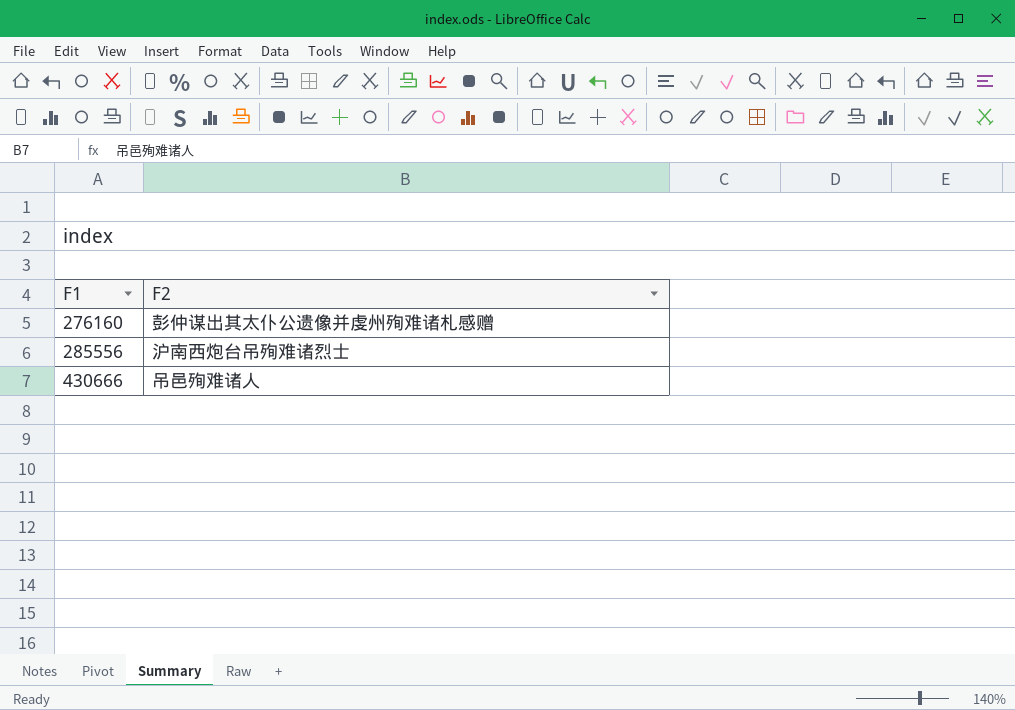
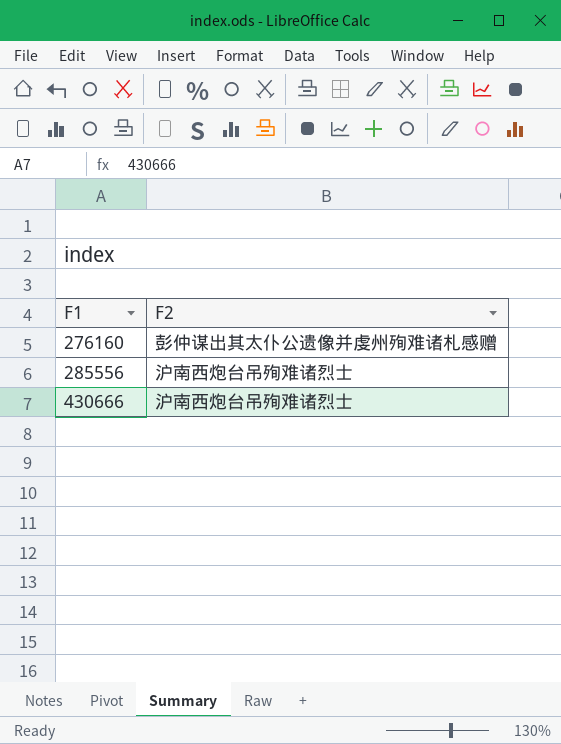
430666 | F2: 吊邑殉难诸人 -> 沪南西炮台吊殉难诸烈士

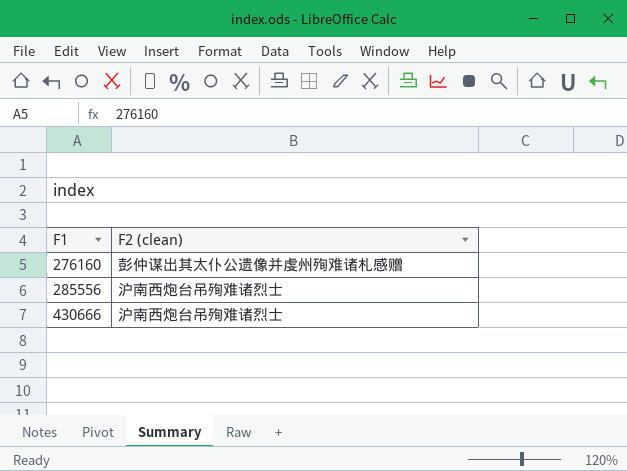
column name: F2 -> F2 (clean)

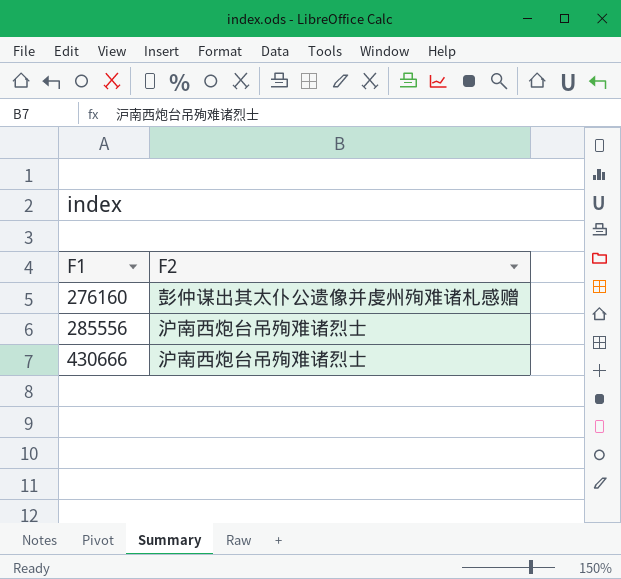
column name: F2 (clean) -> F2

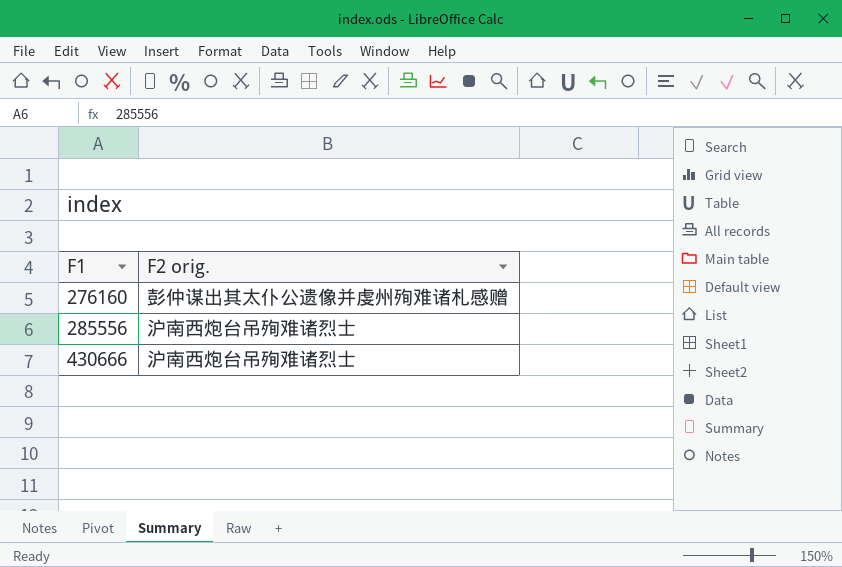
column name: F2 -> F2 orig.

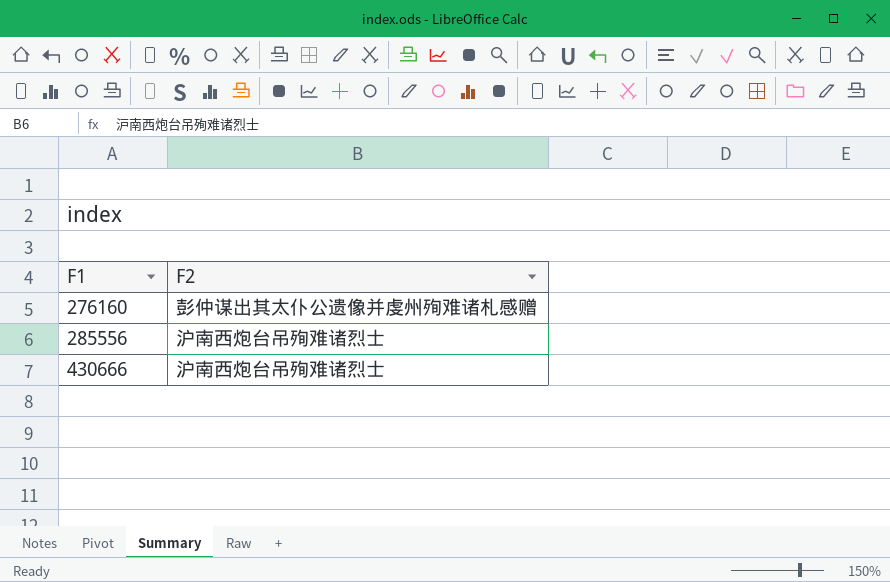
column name: F2 orig. -> F2

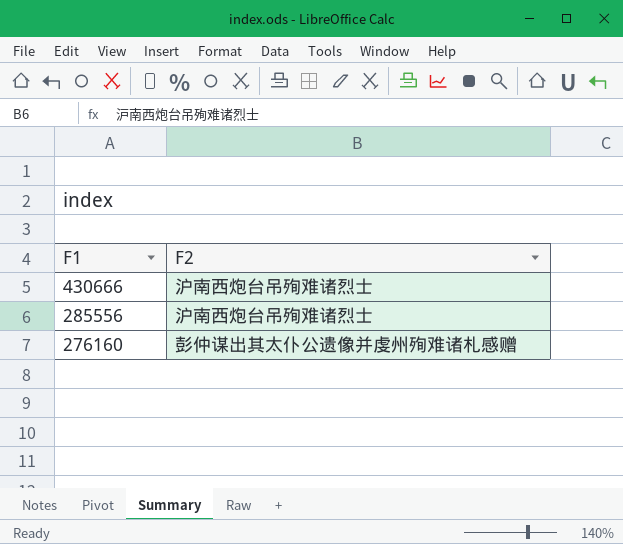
row order: F1 ascending -> F1 descending

